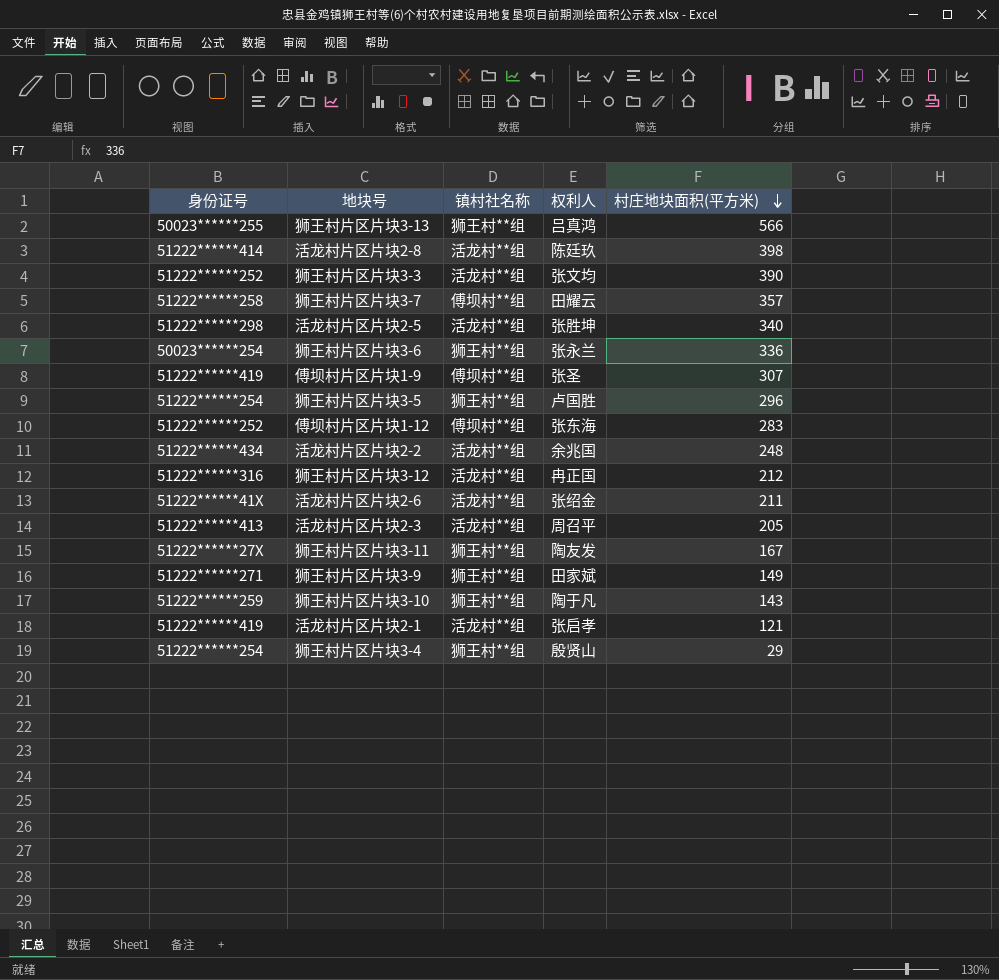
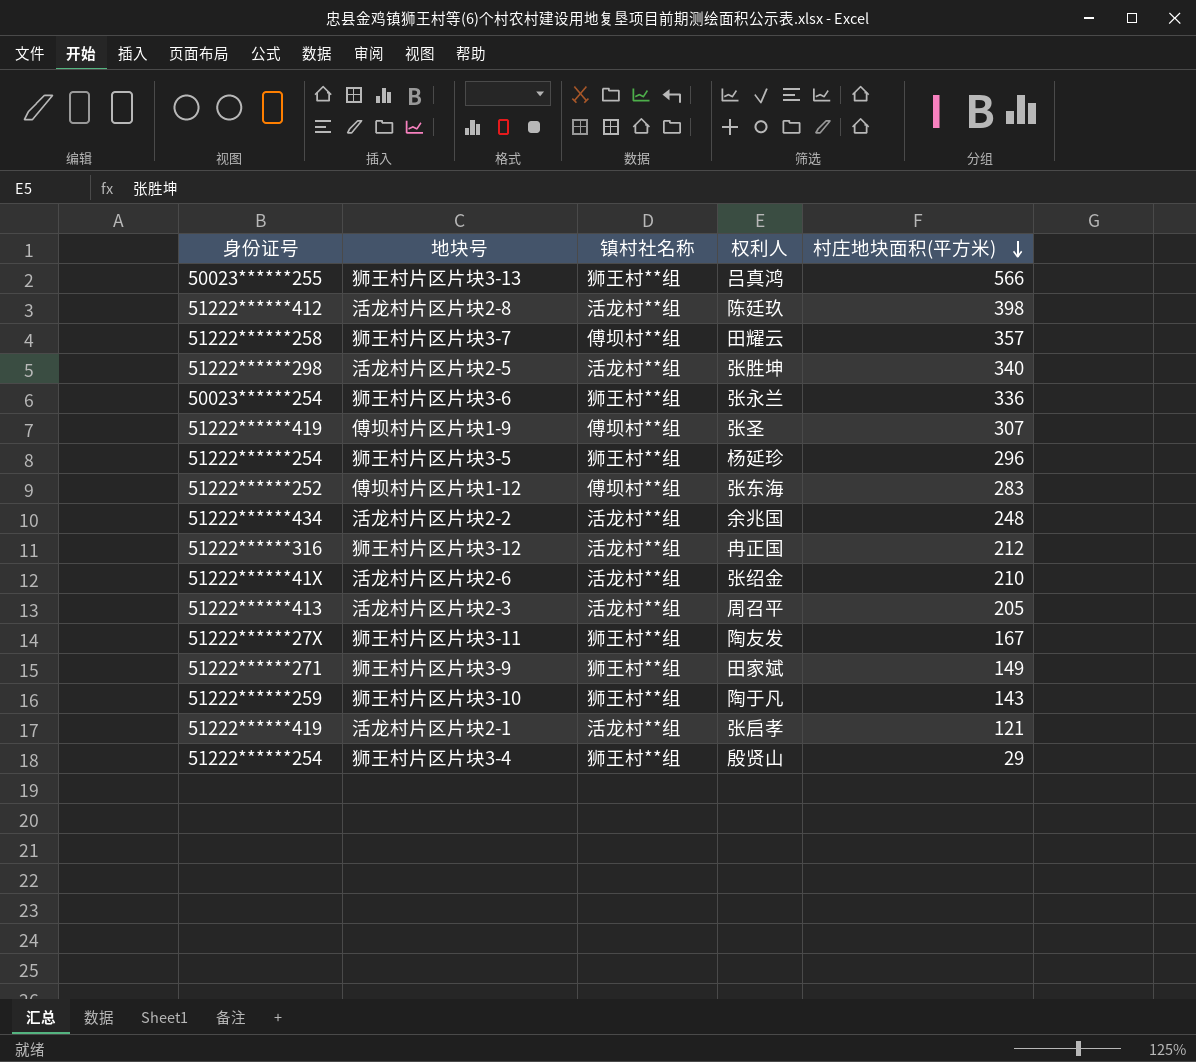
row 狮王村片区片块3-3: 51222******252 | 活龙村**组 | 张文均 | 390 -> none
活龙村片区片块2-8 | 身份证号: 51222******414 -> 51222******412
狮王村片区片块3-5 | 权利人: 卢国胜 -> 杨延珍
活龙村片区片块2-6 | 村庄地块面积(平方米): 211 -> 210

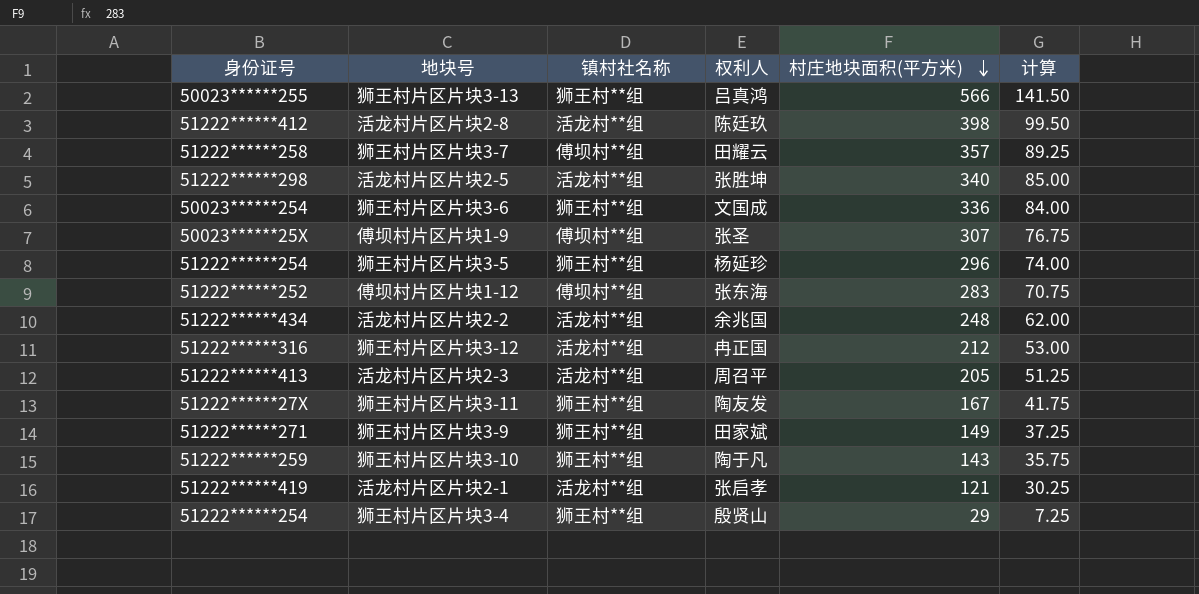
column 计算 | formula: none -> [村庄地块面积(平方米)] * 0.25
row 活龙村片区片块2-6: 51222******41X | 活龙村**组 | 张绍金 | 210 -> none
狮王村片区片块3-6 | 权利人: 张永兰 -> 文国成
傅坝村片区片块1-9 | 身份证号: 51222******419 -> 50023******25X

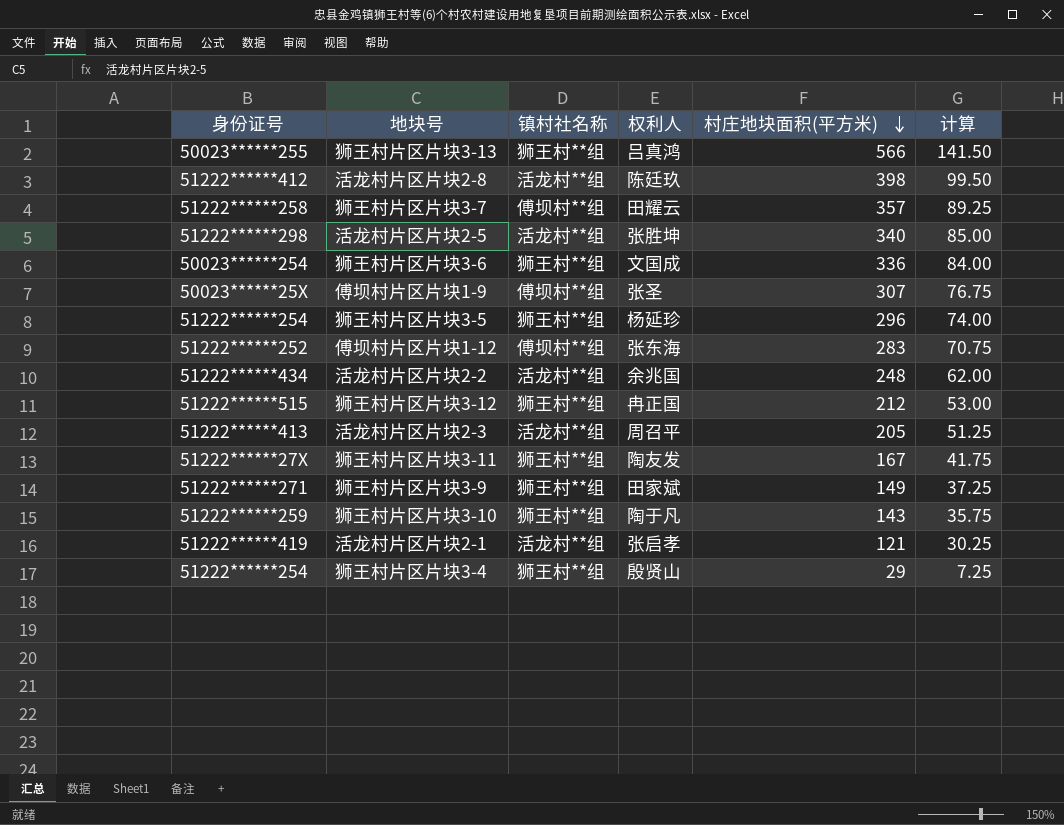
狮王村片区片块3-12 | 身份证号: 51222******316 -> 51222******515
狮王村片区片块3-12 | 镇村社名称: 活龙村**组 -> 狮王村**组

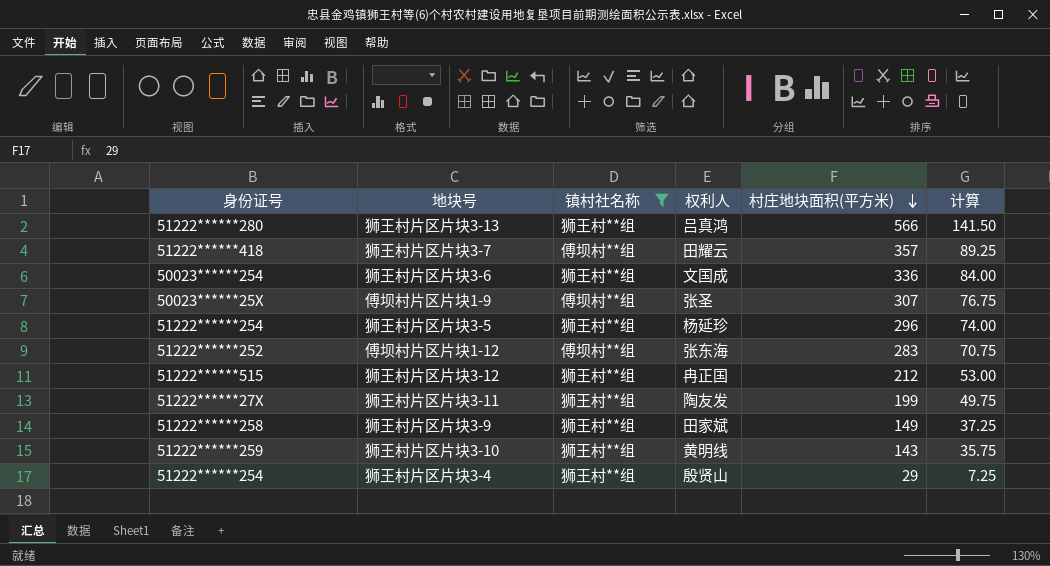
filter: none -> 镇村社名称 != 活龙村**组
狮王村片区片块3-13 | 身份证号: 50023******255 -> 51222******280
狮王村片区片块3-7 | 身份证号: 51222******258 -> 51222******418
狮王村片区片块3-11 | 村庄地块面积(平方米): 167 -> 199
狮王村片区片块3-11 | 计算: 41.75 -> 49.75
狮王村片区片块3-9 | 身份证号: 51222******271 -> 51222******258
狮王村片区片块3-10 | 权利人: 陶于凡 -> 黄明线

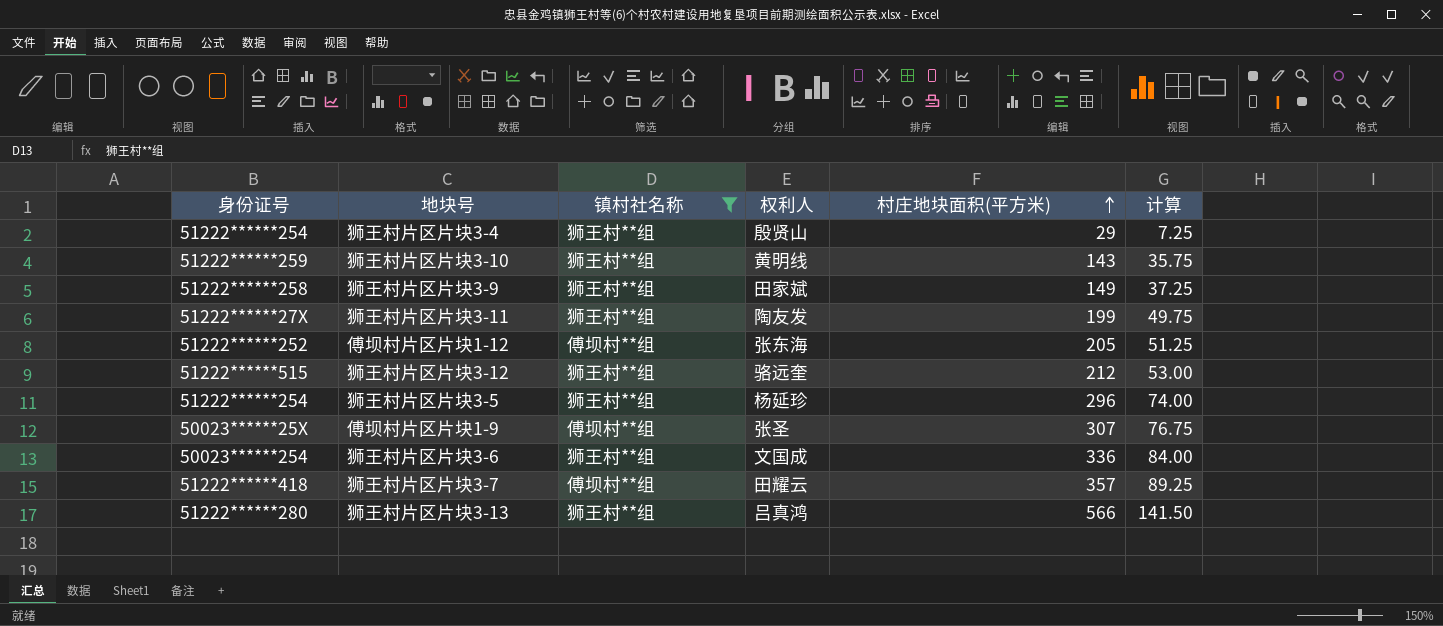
row order: 村庄地块面积(平方米) descending -> 村庄地块面积(平方米) ascending
傅坝村片区片块1-12 | 村庄地块面积(平方米): 283 -> 205
傅坝村片区片块1-12 | 计算: 70.75 -> 51.25
狮王村片区片块3-12 | 权利人: 冉正国 -> 骆远奎

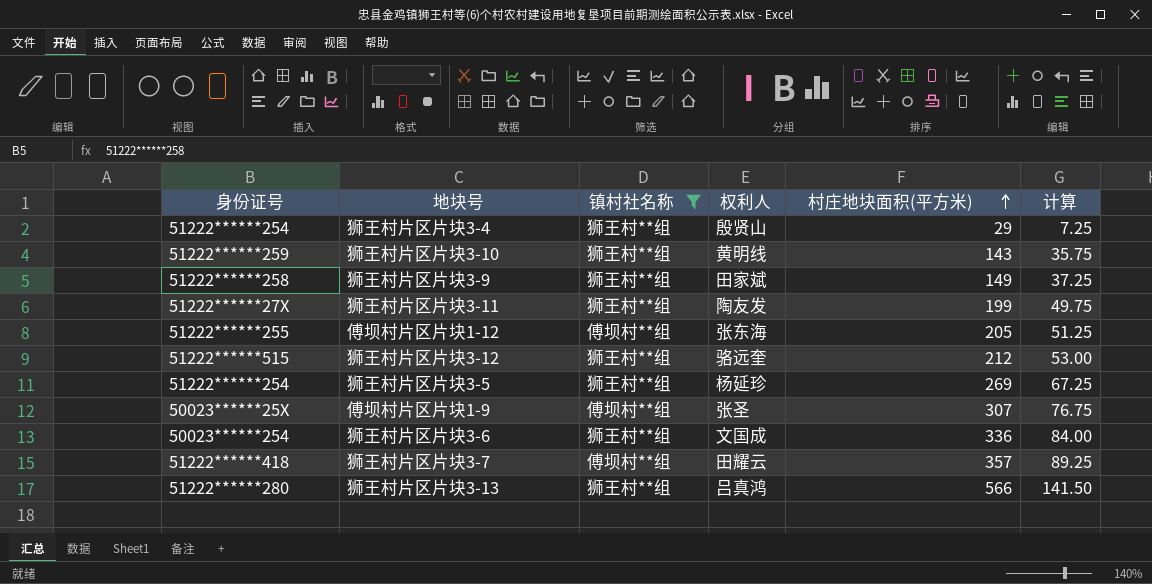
傅坝村片区片块1-12 | 身份证号: 51222******252 -> 51222******255
狮王村片区片块3-5 | 村庄地块面积(平方米): 296 -> 269
狮王村片区片块3-5 | 计算: 74.00 -> 67.25

